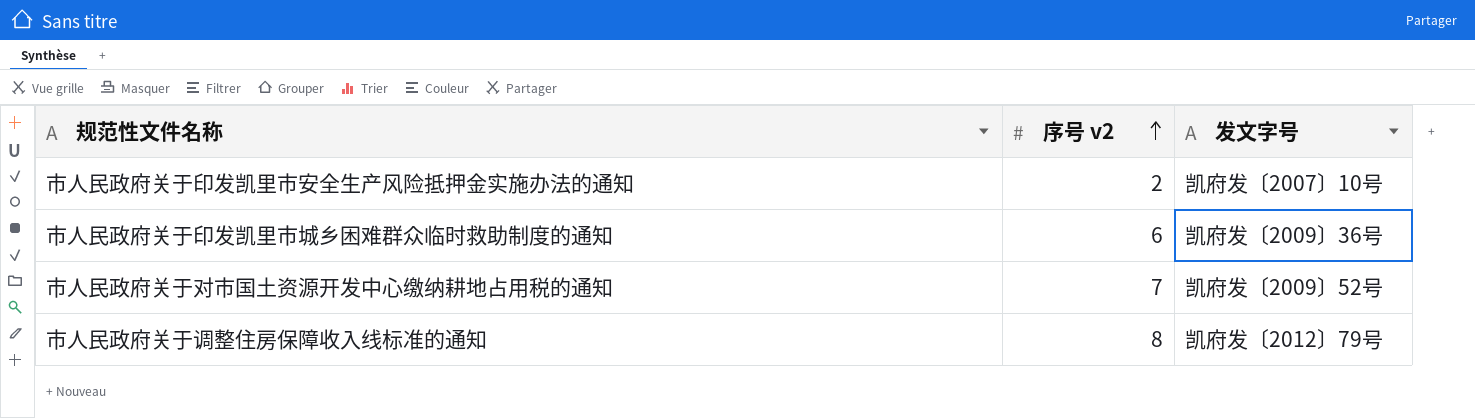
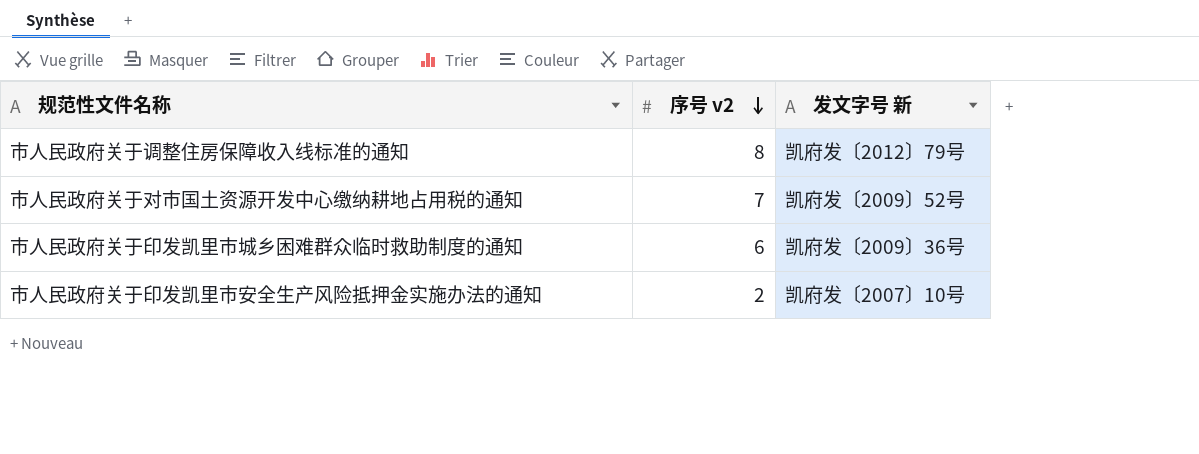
row order: 序号 v2 ascending -> 序号 v2 descending
column name: 发文字号 -> 发文字号 新

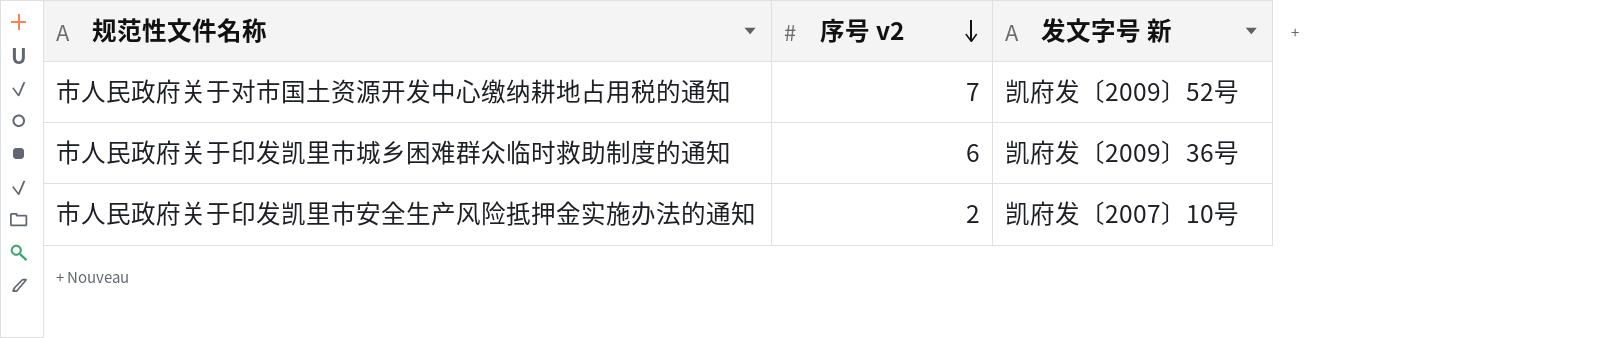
row 市人民政府关于调整住房保障收入线标准的通知: 8 | 凯府发〔2012〕79号 -> none

